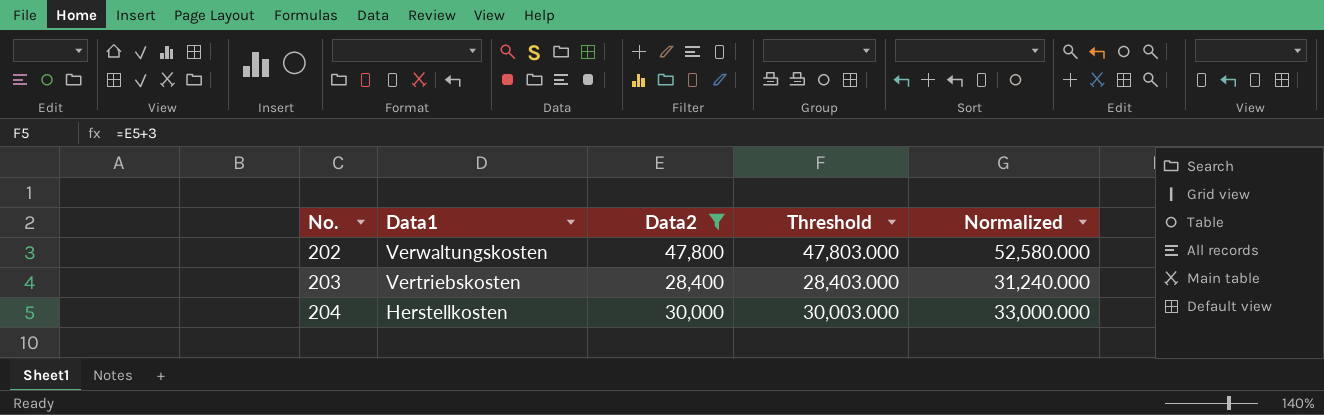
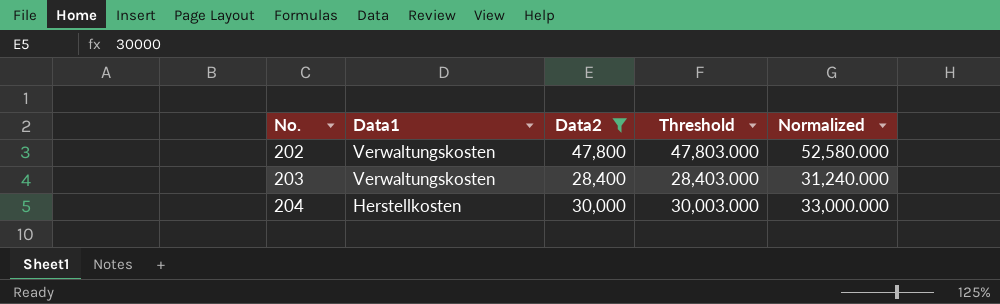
203 | Data1: Vertriebskosten -> Verwaltungskosten

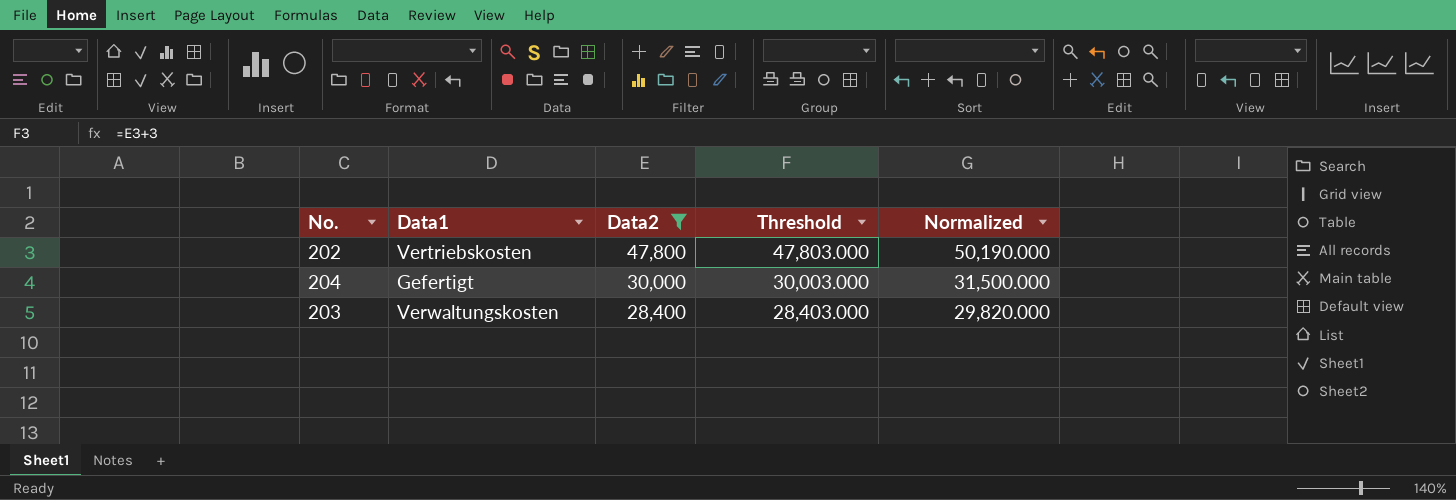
row order: No. ascending -> Data2 descending
column Normalized | formula: [Data2] * 1.1 -> [Data2] * 1.05
202 | Data1: Verwaltungskosten -> Vertriebskosten
204 | Data1: Herstellkosten -> Gefertigt

